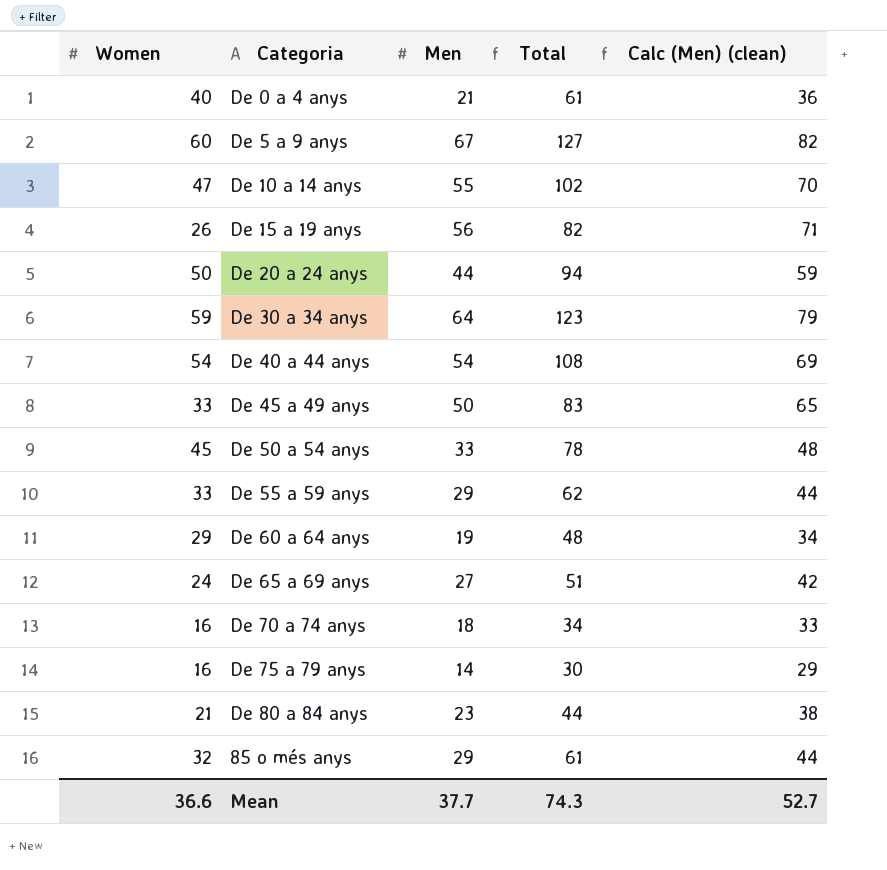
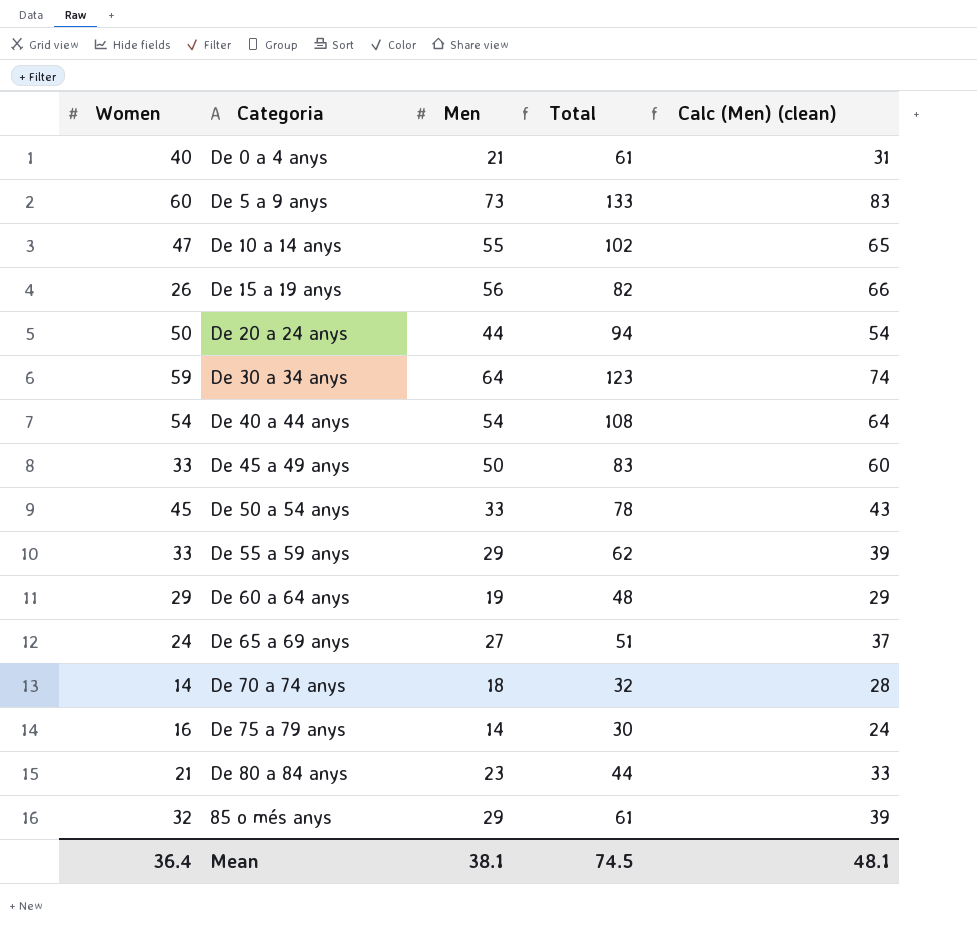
column Calc (Men) (clean) | formula: [Men] + 15 -> [Men] + 10
De 5 a 9 anys | Men: 67 -> 73
De 5 a 9 anys | Total: 127 -> 133
De 70 a 74 anys | Women: 16 -> 14
De 70 a 74 anys | Total: 34 -> 32
Mean | Women: 36.6 -> 36.4
Mean | Men: 37.7 -> 38.1
Mean | Total: 74.3 -> 74.5
Mean | Calc (Men) (clean): 52.7 -> 48.1

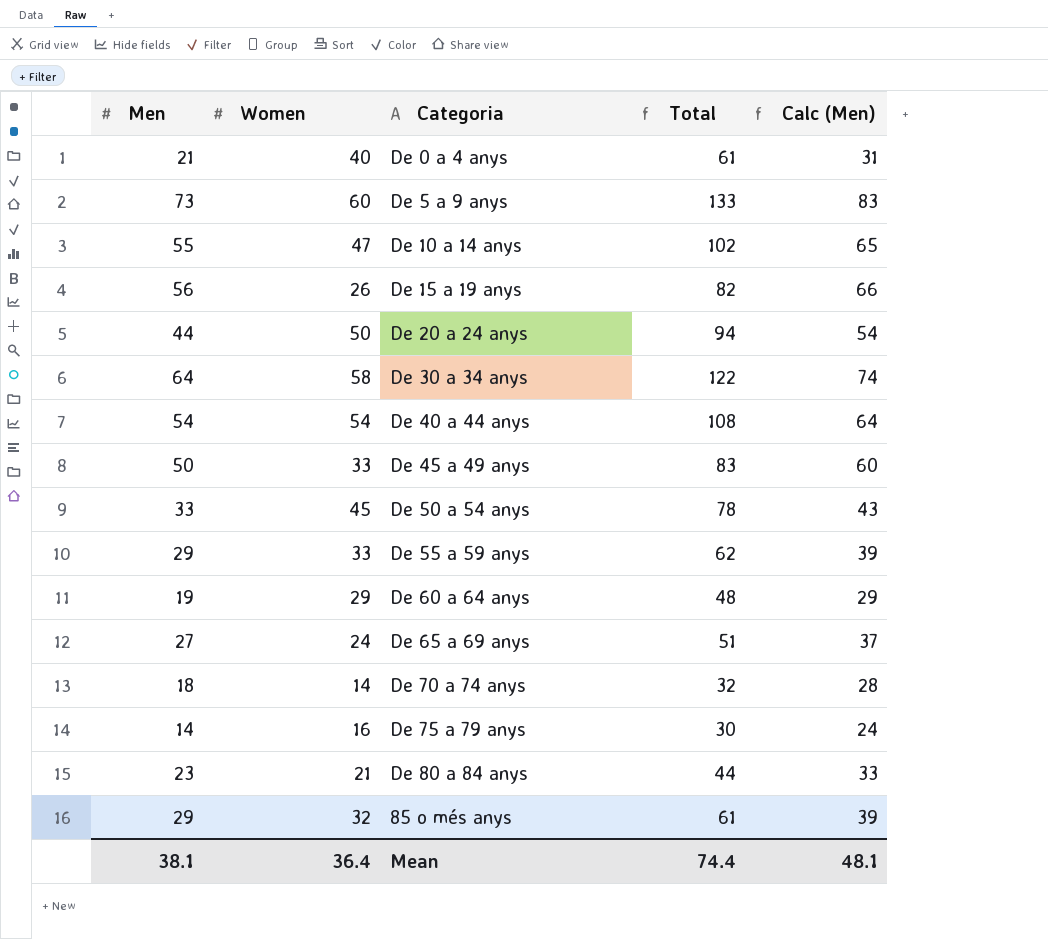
column Men | position: 3 -> 1
column name: Calc (Men) (clean) -> Calc (Men)
De 30 a 34 anys | Women: 59 -> 58
De 30 a 34 anys | Total: 123 -> 122
Mean | Total: 74.5 -> 74.4

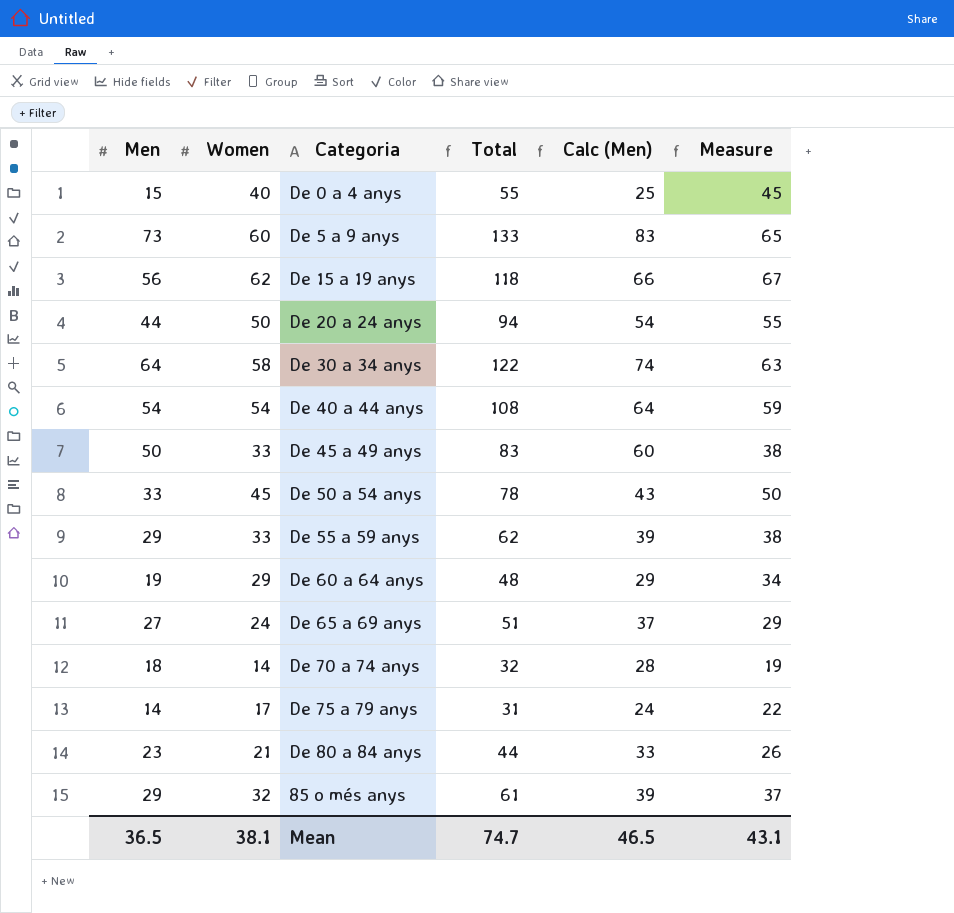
column Measure | formula: none -> [Women] + 5
row De 10 a 14 anys: 55 | 47 | 102 | 65 -> none
De 0 a 4 anys | Men: 21 -> 15
De 0 a 4 anys | Total: 61 -> 55
De 0 a 4 anys | Calc (Men): 31 -> 25
De 15 a 19 anys | Women: 26 -> 62
De 15 a 19 anys | Total: 82 -> 118
De 75 a 79 anys | Women: 16 -> 17
De 75 a 79 anys | Total: 30 -> 31
Mean | Men: 38.1 -> 36.5
Mean | Women: 36.4 -> 38.1
Mean | Total: 74.4 -> 74.7
Mean | Calc (Men): 48.1 -> 46.5

